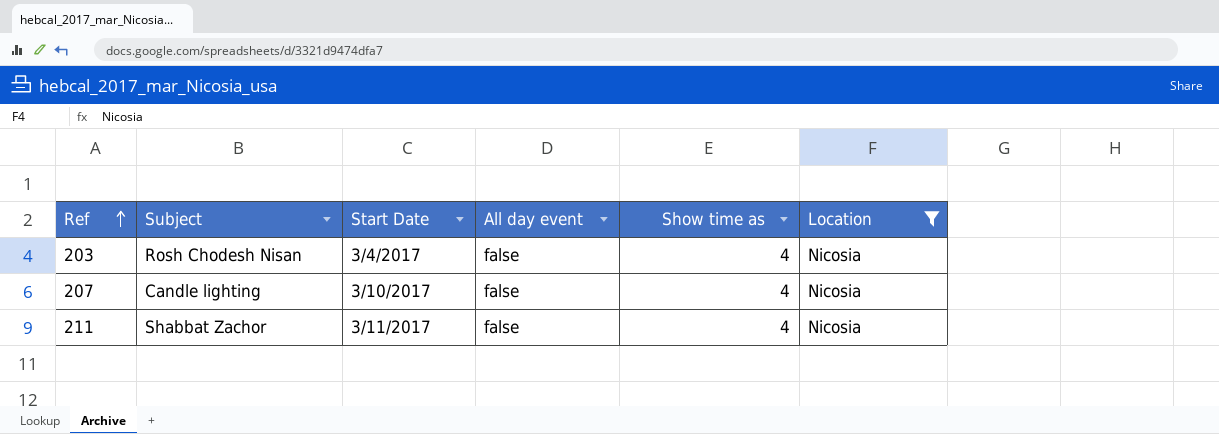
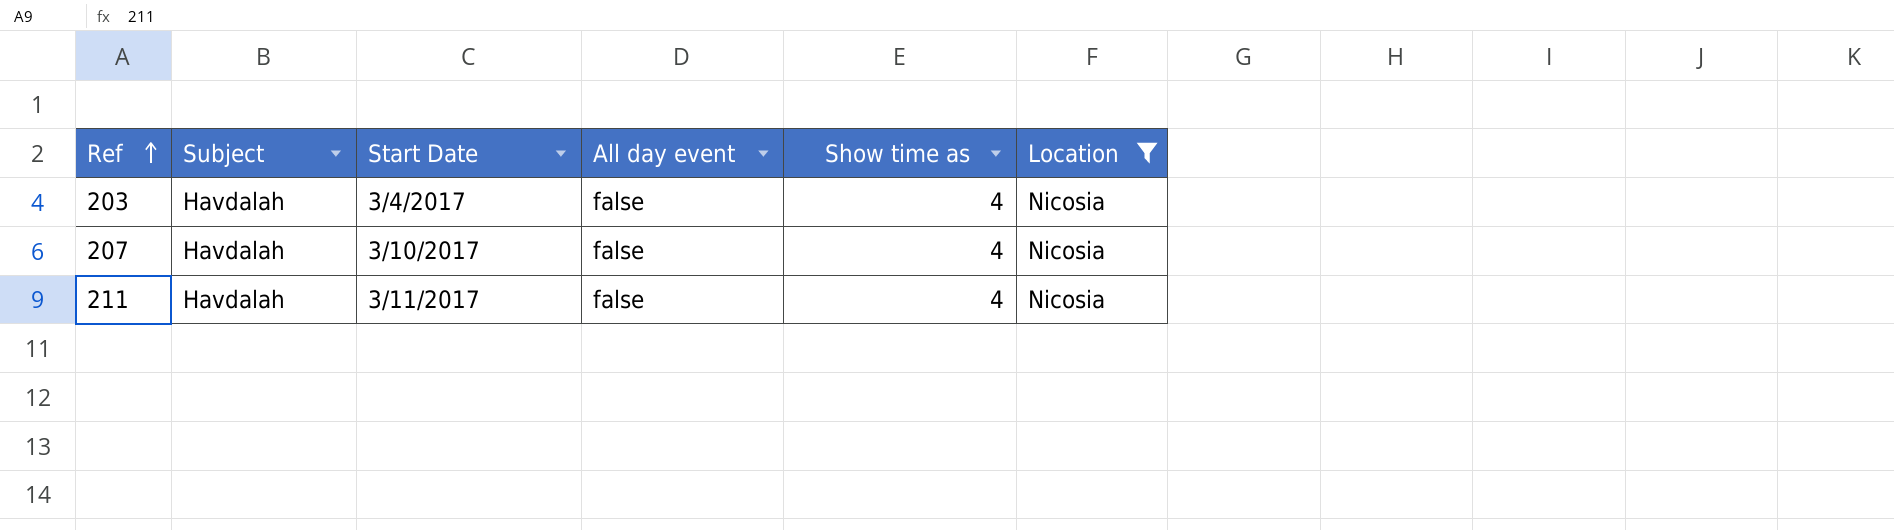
203 | Subject: Rosh Chodesh Nisan -> Havdalah
207 | Subject: Candle lighting -> Havdalah
211 | Subject: Shabbat Zachor -> Havdalah

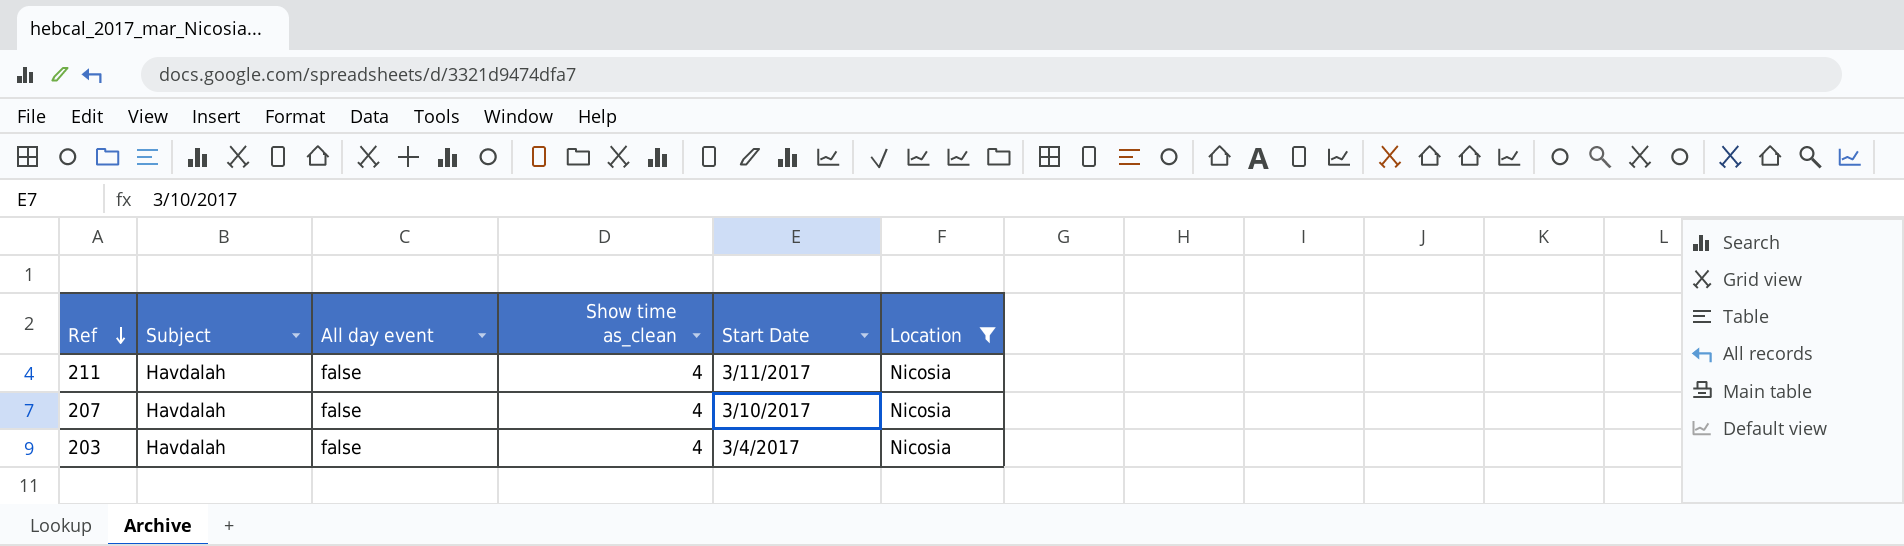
row order: Ref ascending -> Ref descending
column name: Show time as -> Show time as_clean
column Start Date | position: 3 -> 5

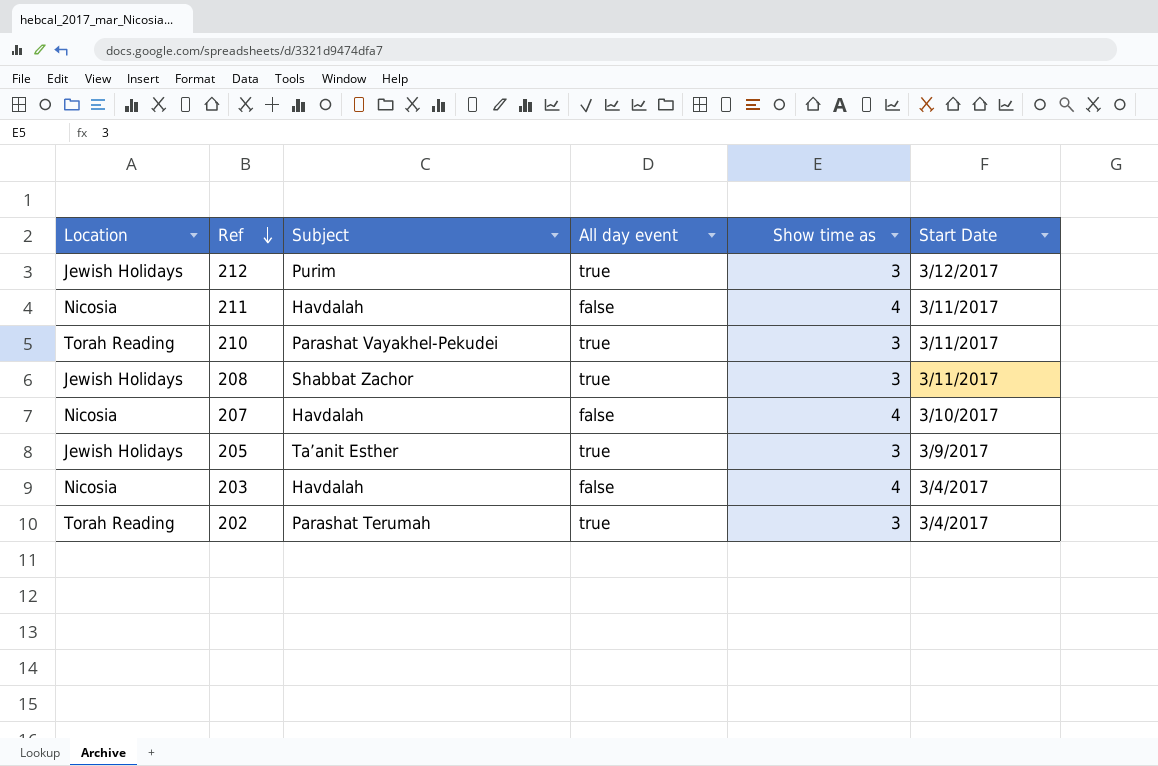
filter: Location = Nicosia -> none
column Location | position: 6 -> 1
column name: Show time as_clean -> Show time as

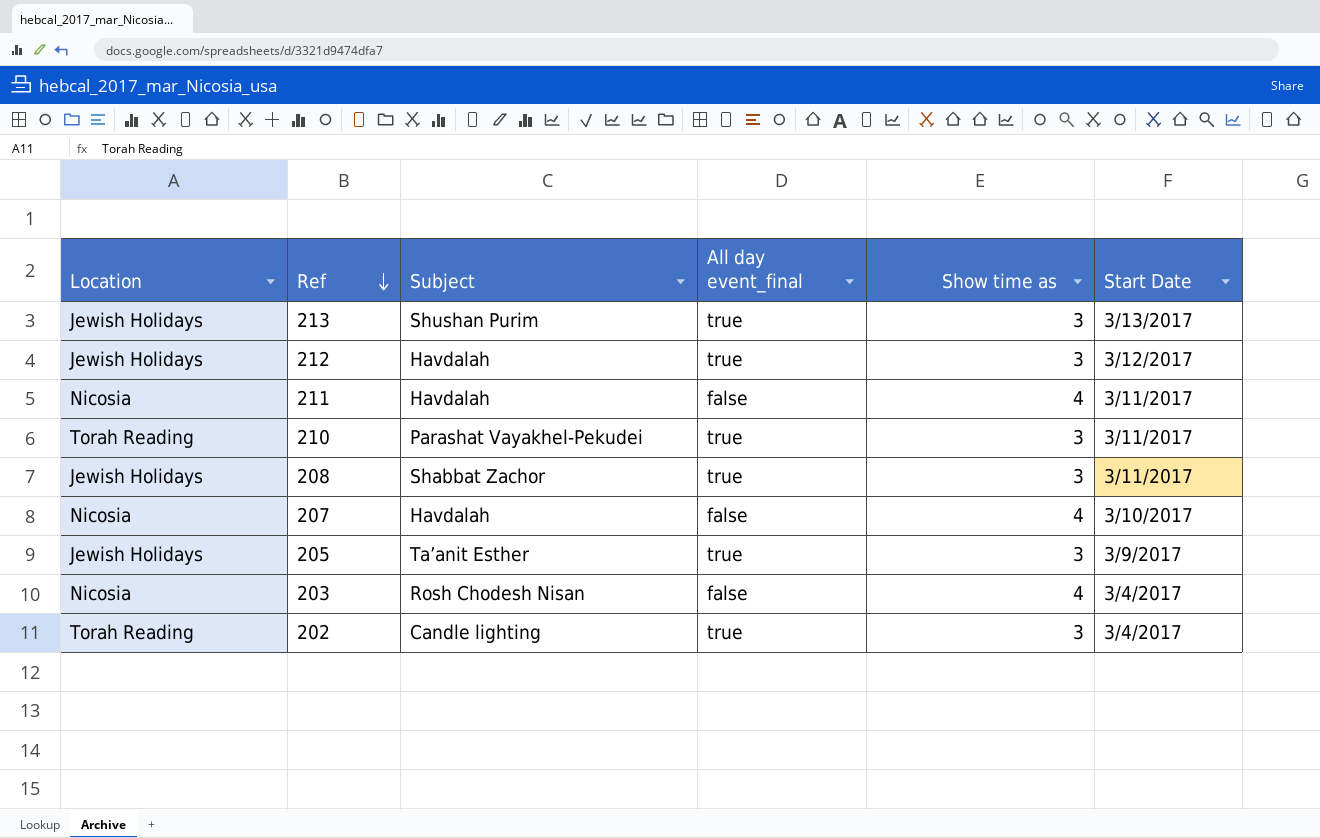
column name: All day event -> All day event_final
row 213: none -> Jewish Holidays | Shushan Purim | true | 3 | 3/13/2017
212 | Subject: Purim -> Havdalah
203 | Subject: Havdalah -> Rosh Chodesh Nisan
202 | Subject: Parashat Terumah -> Candle lighting

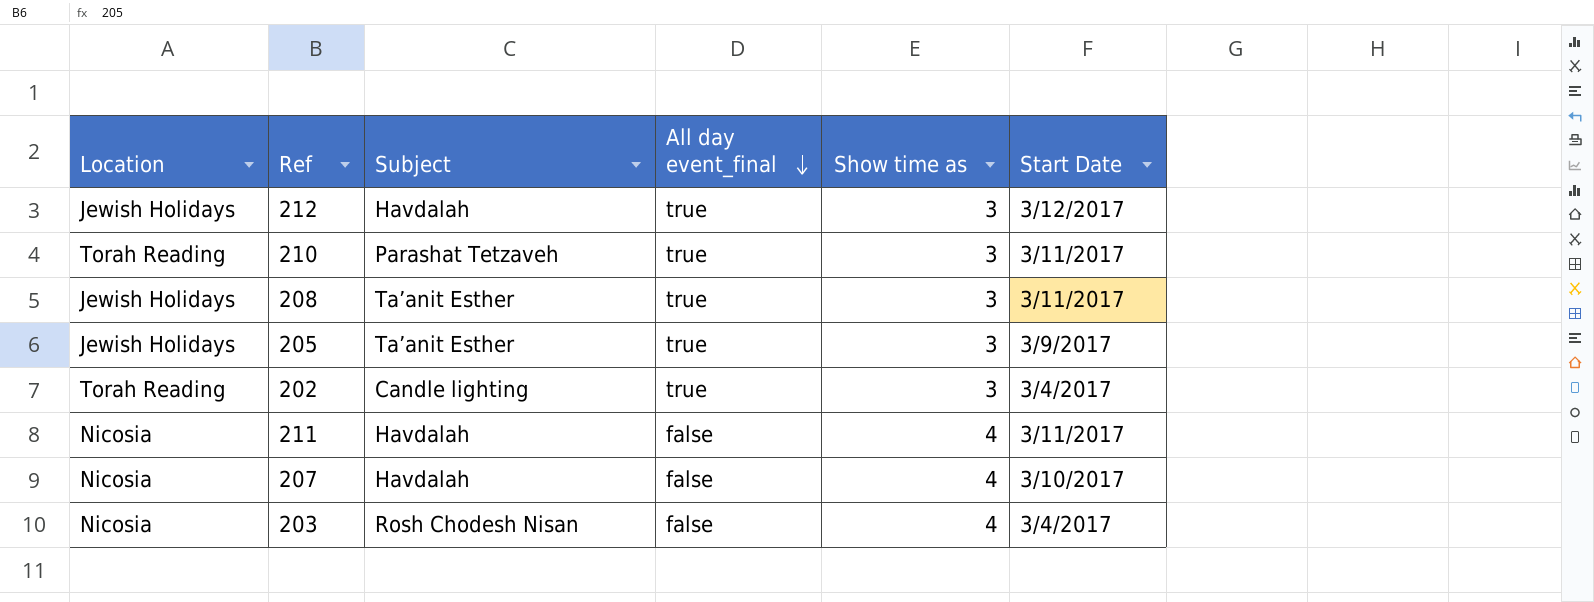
row order: Ref descending -> All day event_final descending
row 213: Jewish Holidays | Shushan Purim | true | 3 | 3/13/2017 -> none
210 | Subject: Parashat Vayakhel-Pekudei -> Parashat Tetzaveh
208 | Subject: Shabbat Zachor -> Ta’anit Esther

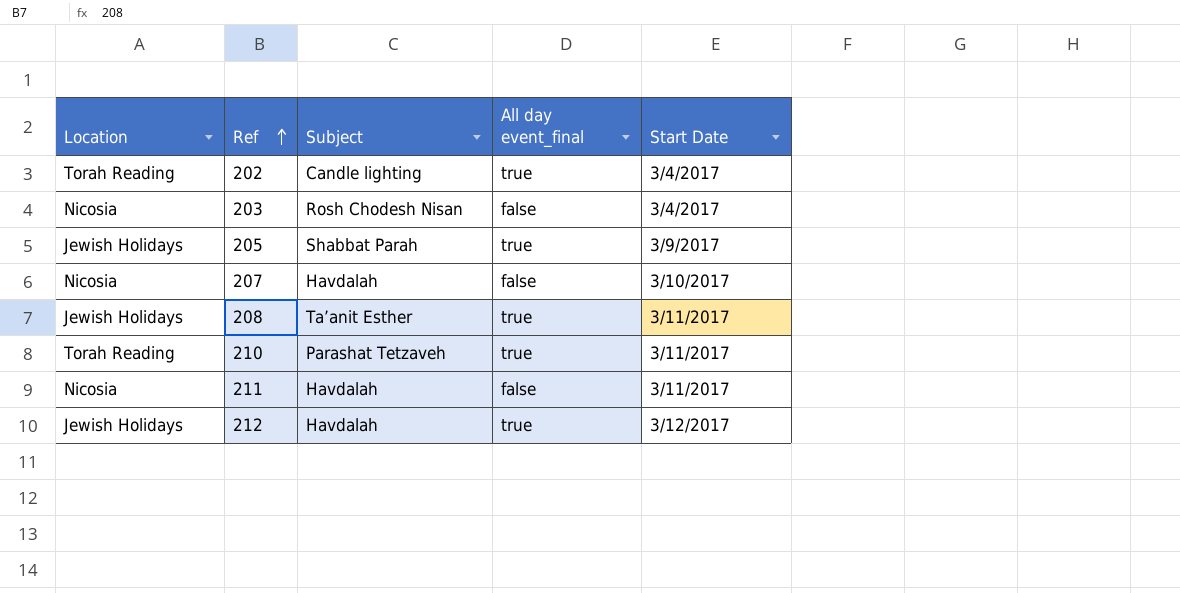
row order: All day event_final descending -> Ref ascending
column Show time as | position: 5 -> none
205 | Subject: Ta’anit Esther -> Shabbat Parah

